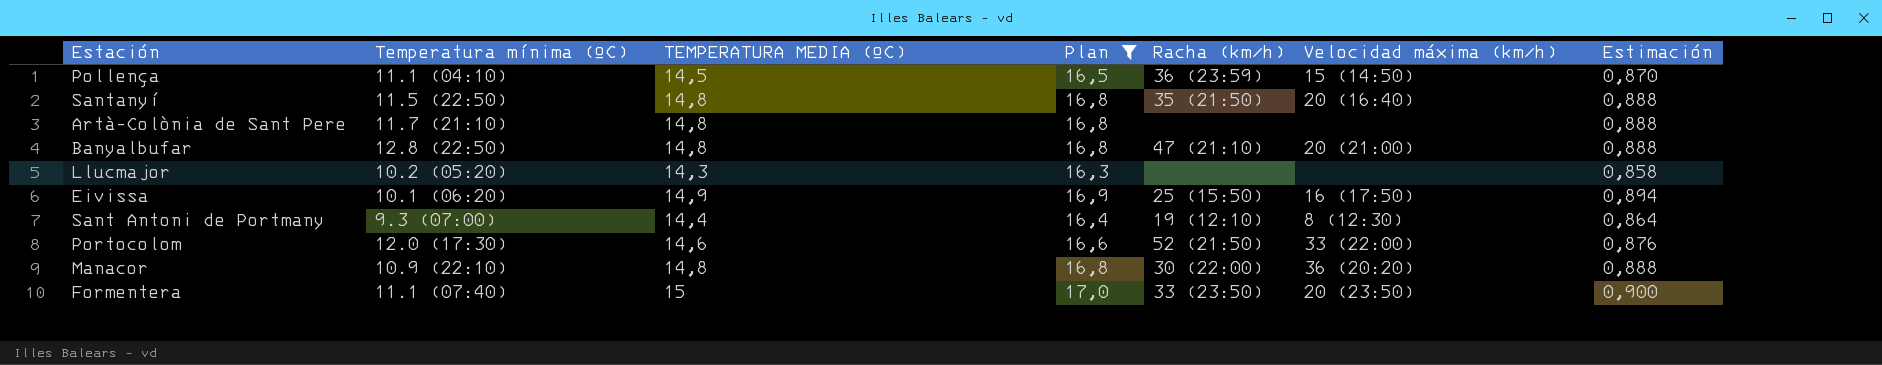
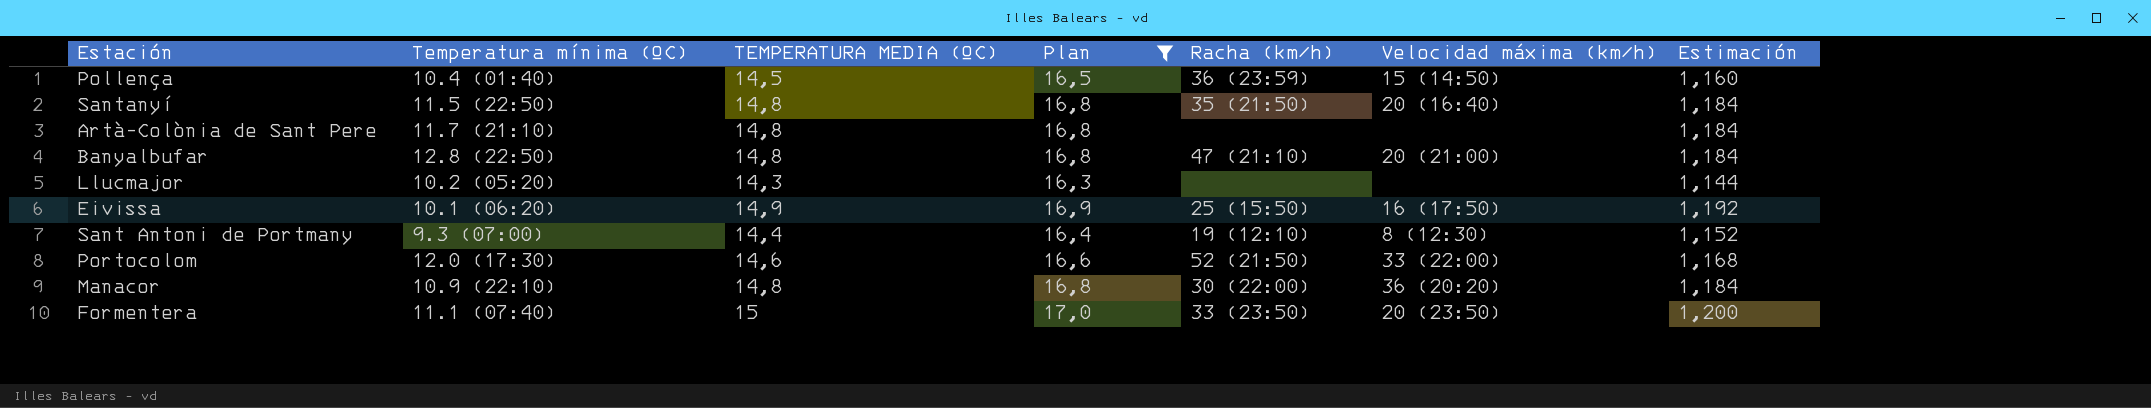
column Estimación | formula: [TEMPERATURA MEDIA (ºC)] * 0,06 -> [TEMPERATURA MEDIA (ºC)] * 0,08
Pollença | Temperatura mínima (ºC): 11.1 (04:10) -> 10.4 (01:40)

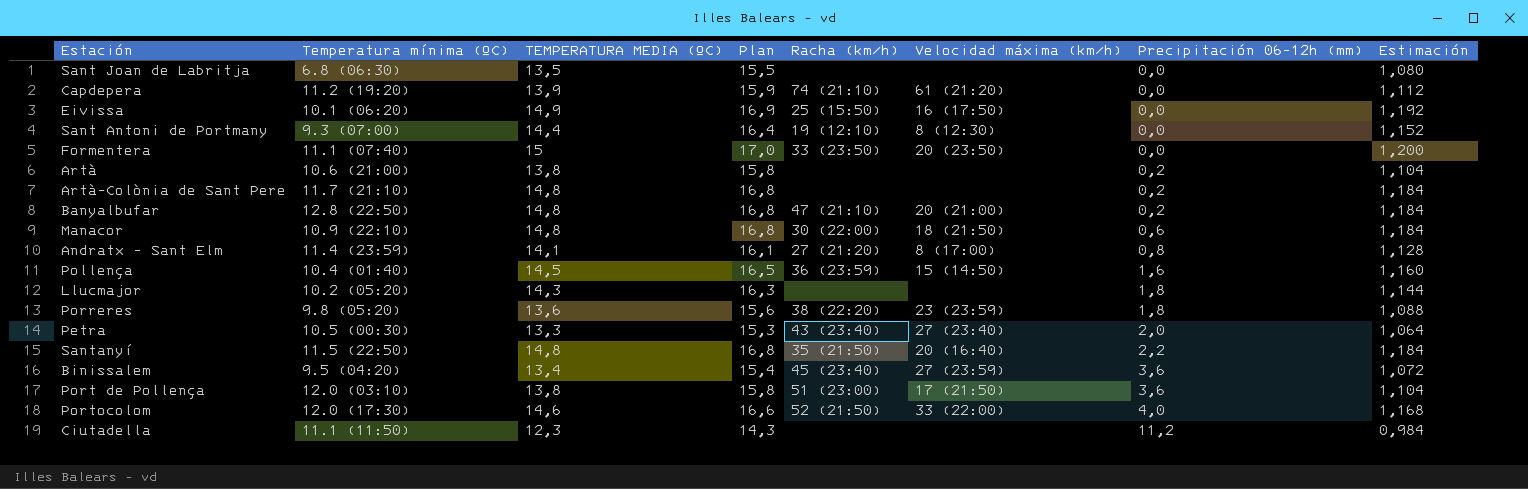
filter: Plan >= 16,3 -> none
row order: none -> Precipitación 06-12h (mm) ascending
column Precipitación 06-12h (mm) | position: none -> 7
Manacor | Velocidad máxima (km/h): 36 (20:20) -> 18 (21:50)

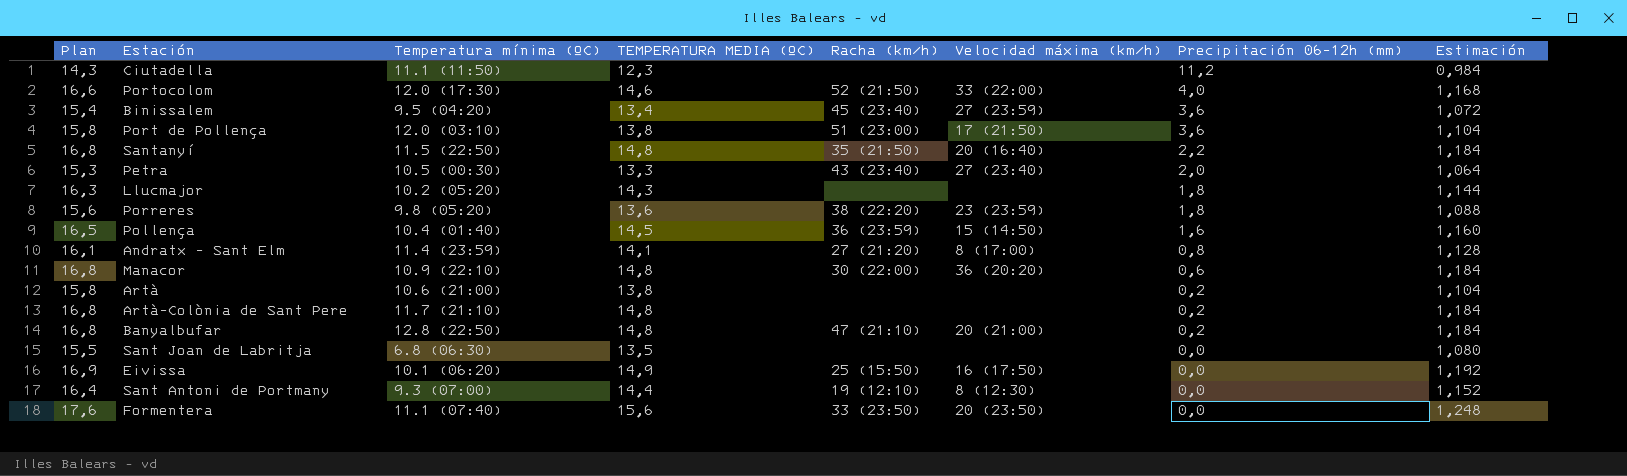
row order: Precipitación 06-12h (mm) ascending -> Precipitación 06-12h (mm) descending
column Plan | position: 4 -> 1
row Capdepera: 11.2 (19:20) | 13,9 | 15,9 | 74 (21:10) | 61 (21:20) | 0,0 | 1,112 -> none
Manacor | Velocidad máxima (km/h): 18 (21:50) -> 36 (20:20)
Formentera | Plan: 17,0 -> 17,6
Formentera | TEMPERATURA MEDIA (ºC): 15 -> 15,6
Formentera | Estimación: 1,200 -> 1,248

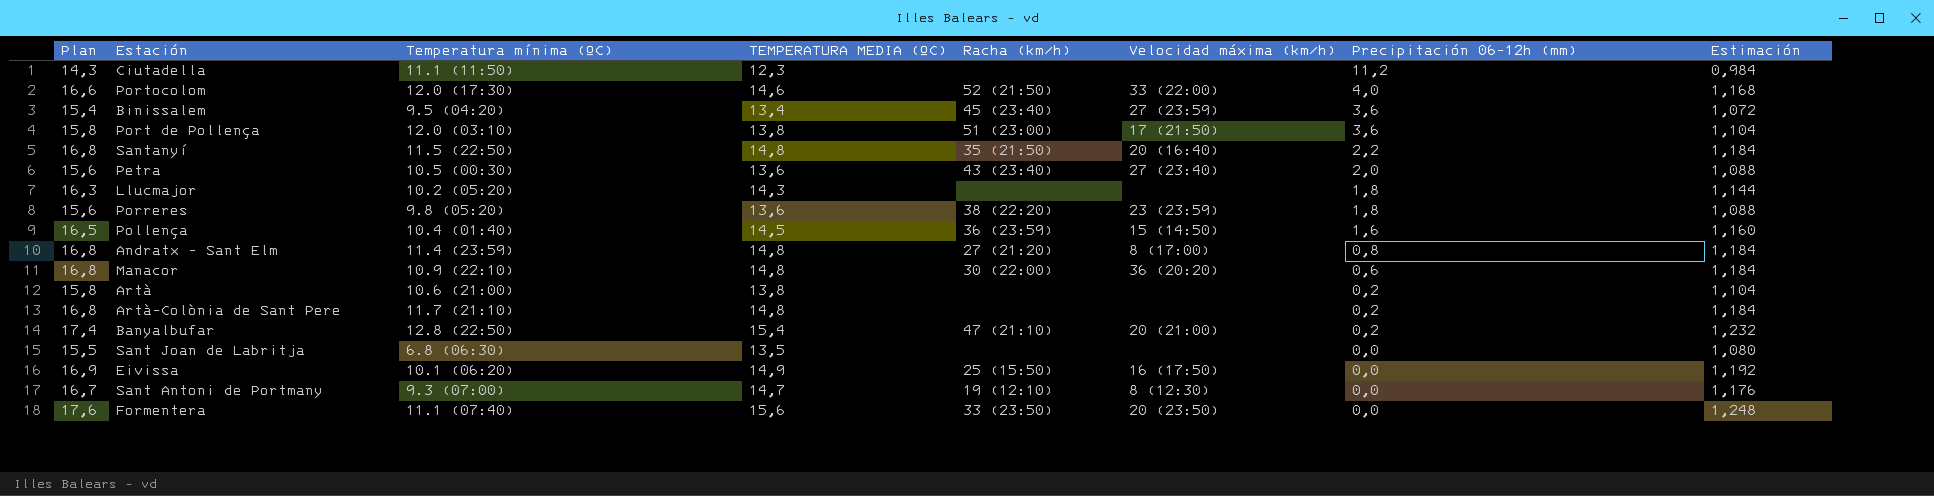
Petra | Plan: 15,3 -> 15,6
Petra | TEMPERATURA MEDIA (ºC): 13,3 -> 13,6
Petra | Estimación: 1,064 -> 1,088
Andratx - Sant Elm | Plan: 16,1 -> 16,8
Andratx - Sant Elm | TEMPERATURA MEDIA (ºC): 14,1 -> 14,8
Andratx - Sant Elm | Estimación: 1,128 -> 1,184
Banyalbufar | Plan: 16,8 -> 17,4
Banyalbufar | TEMPERATURA MEDIA (ºC): 14,8 -> 15,4
Banyalbufar | Estimación: 1,184 -> 1,232
Sant Antoni de Portmany | Plan: 16,4 -> 16,7
Sant Antoni de Portmany | TEMPERATURA MEDIA (ºC): 14,4 -> 14,7
Sant Antoni de Portmany | Estimación: 1,152 -> 1,176

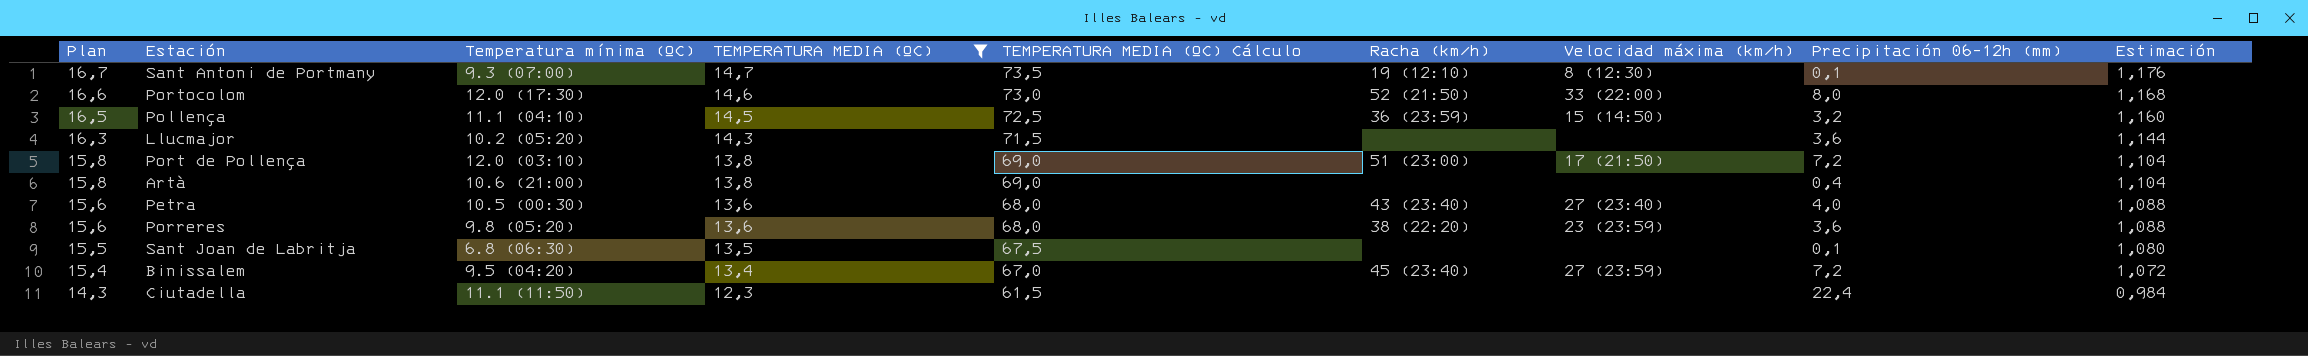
filter: none -> TEMPERATURA MEDIA (ºC) <= 14,7
row order: Precipitación 06-12h (mm) descending -> Plan descending
column TEMPERATURA MEDIA (ºC) Cálculo | formula: none -> [TEMPERATURA MEDIA (ºC)] * 5
Sant Antoni de Portmany | Precipitación 06-12h (mm): 0,0 -> 0,1
Portocolom | Precipitación 06-12h (mm): 4,0 -> 8,0
Pollença | Temperatura mínima (ºC): 10.4 (01:40) -> 11.1 (04:10)
Pollença | Precipitación 06-12h (mm): 1,6 -> 3,2
Llucmajor | Precipitación 06-12h (mm): 1,8 -> 3,6
Port de Pollença | Precipitación 06-12h (mm): 3,6 -> 7,2
Artà | Precipitación 06-12h (mm): 0,2 -> 0,4
Petra | Precipitación 06-12h (mm): 2,0 -> 4,0
Porreres | Precipitación 06-12h (mm): 1,8 -> 3,6
Sant Joan de Labritja | Precipitación 06-12h (mm): 0,0 -> 0,1
Binissalem | Precipitación 06-12h (mm): 3,6 -> 7,2
Ciutadella | Precipitación 06-12h (mm): 11,2 -> 22,4

